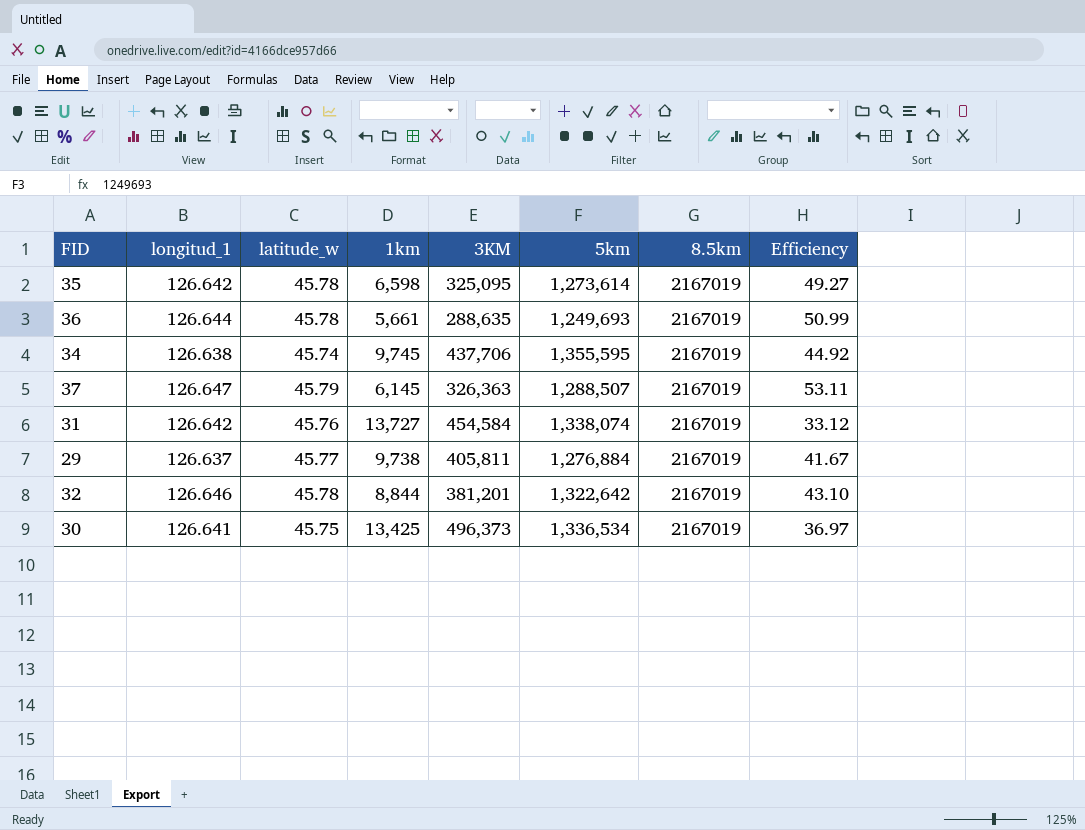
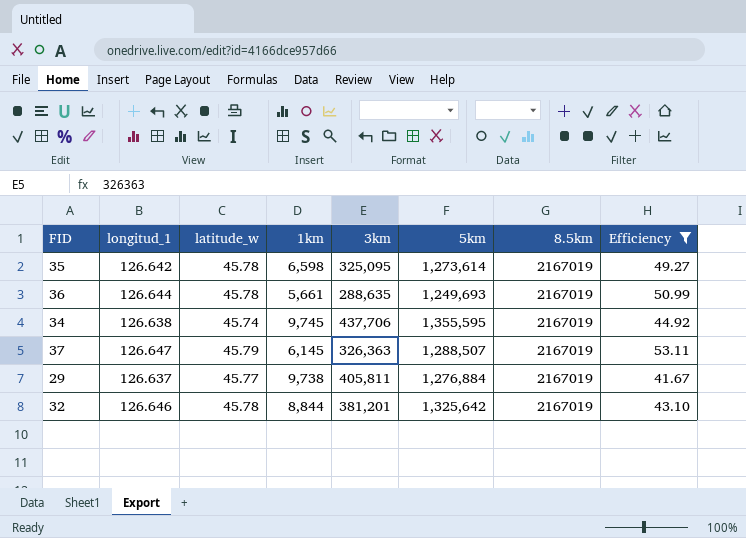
filter: none -> Efficiency >= 41.67
column name: 3KM -> 3km
32 | 5km: 1,322,642 -> 1,325,642

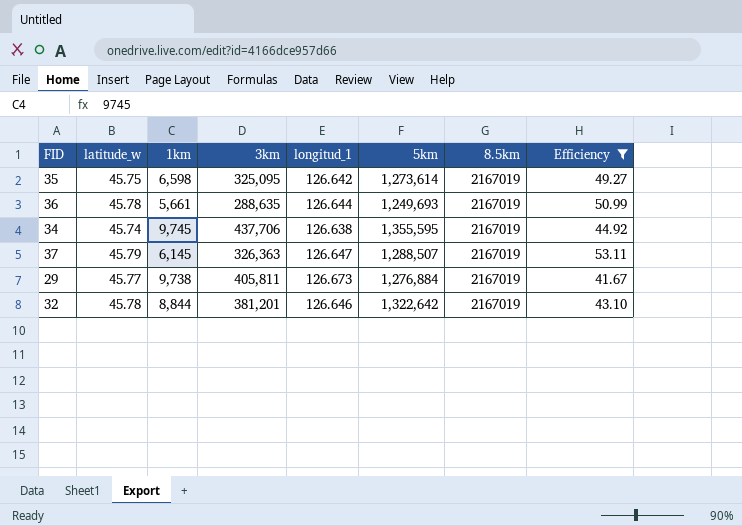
column longitud_1 | position: 2 -> 5
35 | latitude_w: 45.78 -> 45.75
29 | longitud_1: 126.637 -> 126.673
32 | 5km: 1,325,642 -> 1,322,642

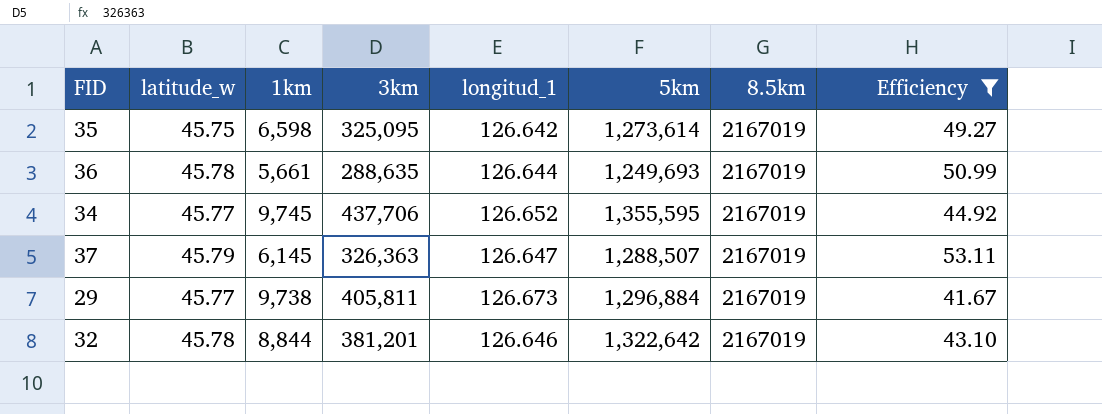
34 | latitude_w: 45.74 -> 45.77
34 | longitud_1: 126.638 -> 126.652
29 | 5km: 1,276,884 -> 1,296,884

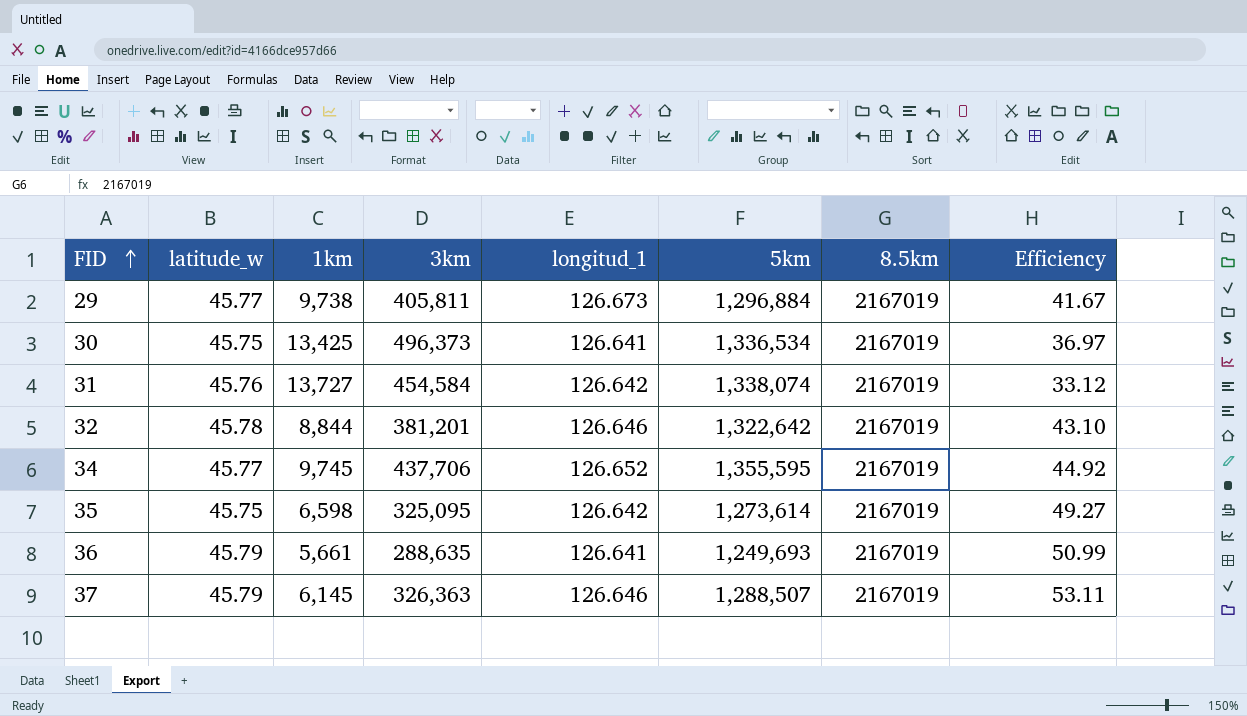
filter: Efficiency >= 41.67 -> none
row order: none -> FID ascending
36 | latitude_w: 45.78 -> 45.79
36 | longitud_1: 126.644 -> 126.641
37 | longitud_1: 126.647 -> 126.646

